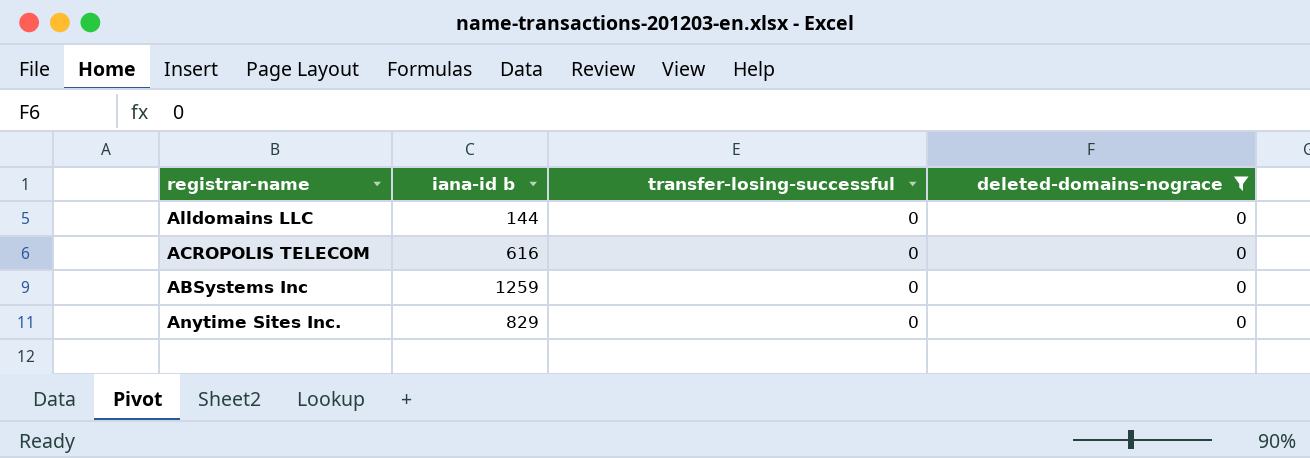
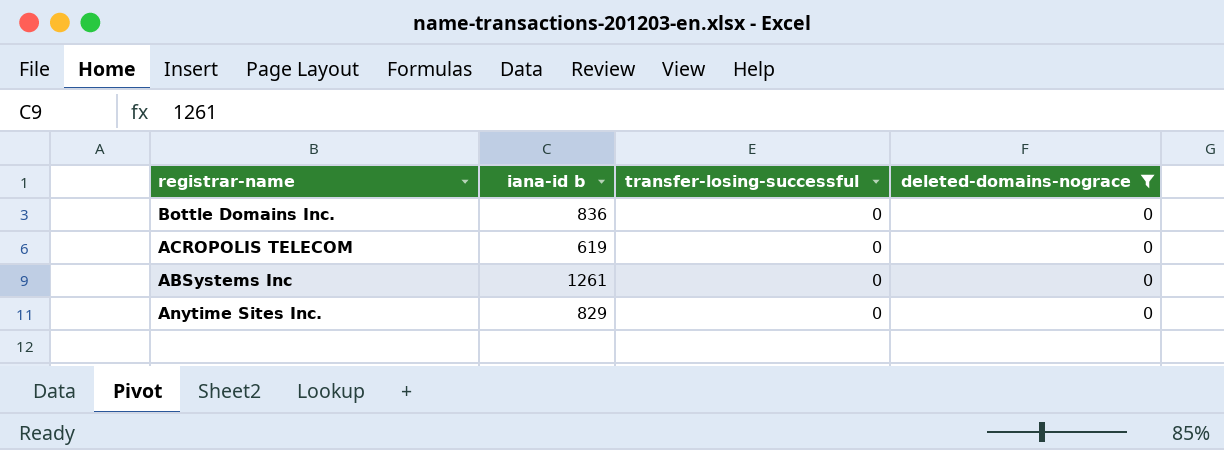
row Alldomains LLC: 144 | 0 | 0 -> none
row Bottle Domains Inc.: none -> 836 | 0 | 0
ACROPOLIS TELECOM | iana-id b: 616 -> 619
ABSystems Inc | iana-id b: 1259 -> 1261

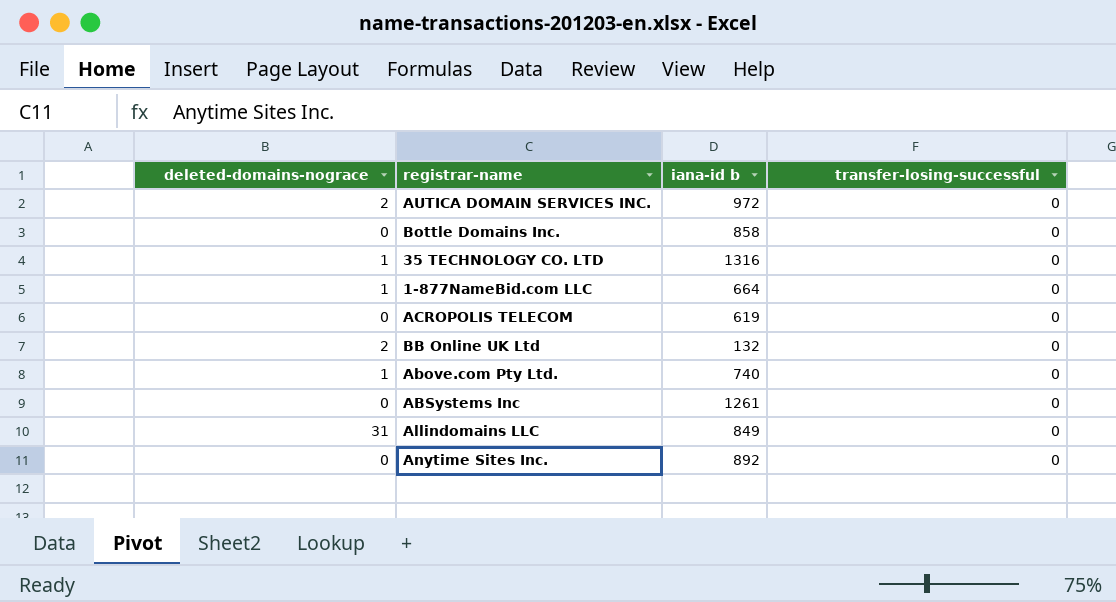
filter: deleted-domains-nograce = 0 -> none
column deleted-domains-nograce | position: 4 -> 1
Bottle Domains Inc. | iana-id b: 836 -> 858
Anytime Sites Inc. | iana-id b: 829 -> 892

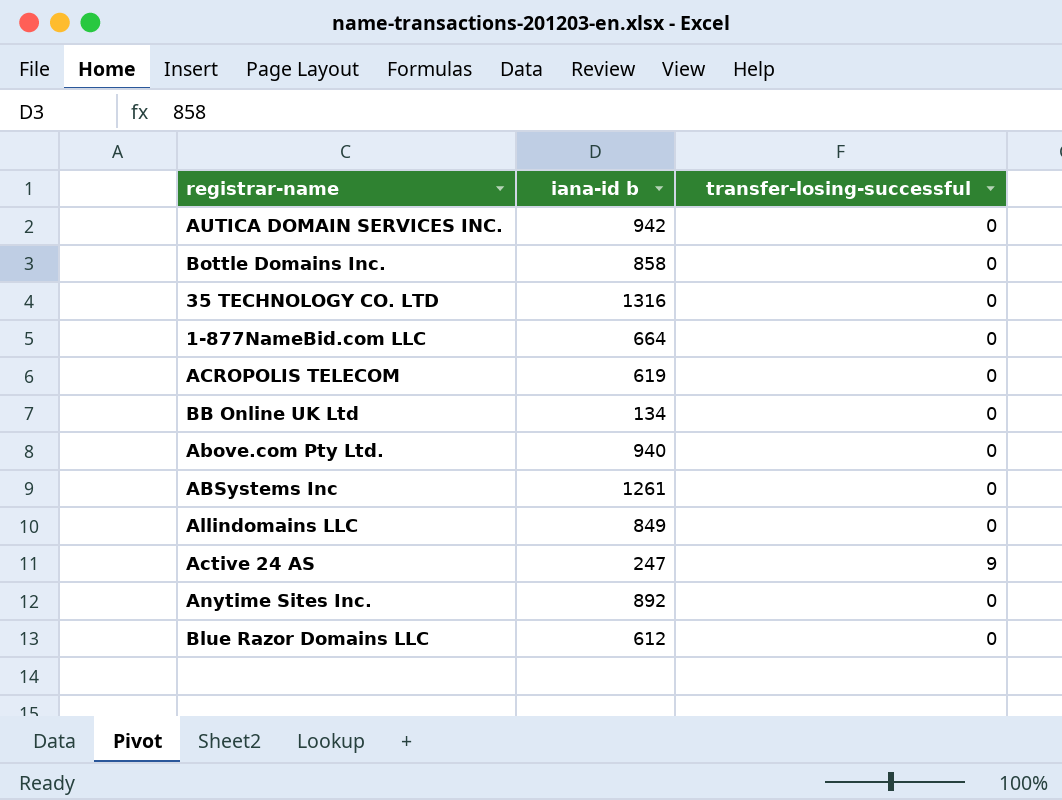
column deleted-domains-nograce | position: 1 -> none
AUTICA DOMAIN SERVICES INC. | iana-id b: 972 -> 942
BB Online UK Ltd | iana-id b: 132 -> 134
Above.com Pty Ltd. | iana-id b: 740 -> 940
row Active 24 AS: none -> 247 | 9
row Blue Razor Domains LLC: none -> 612 | 0

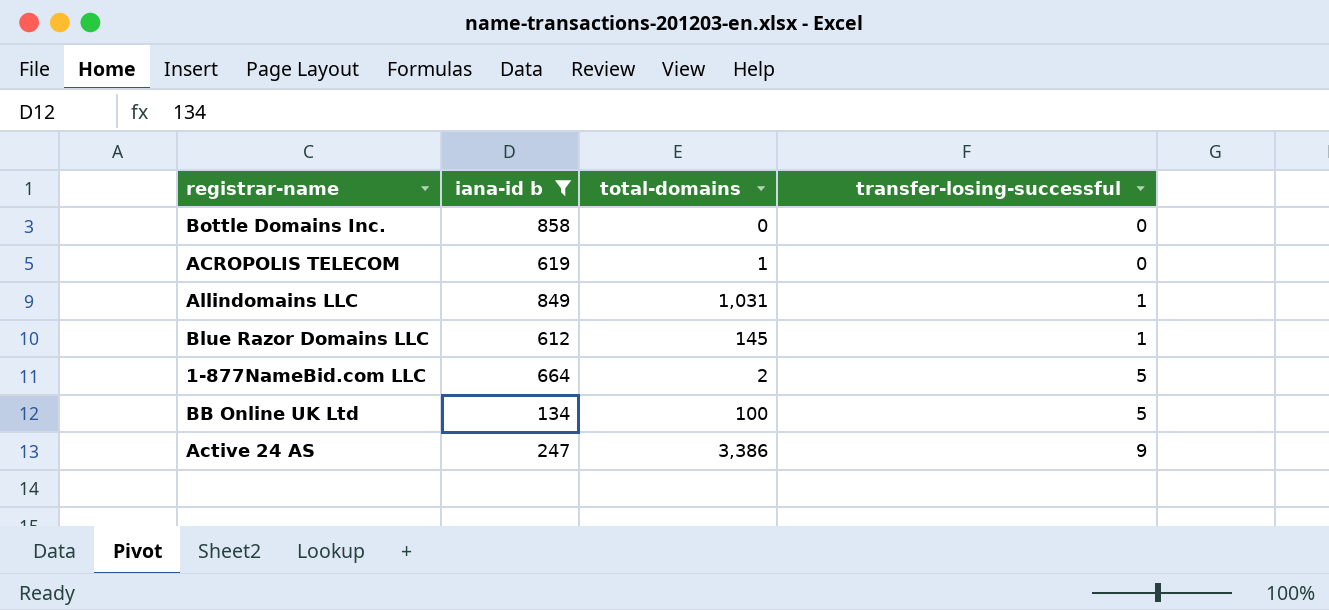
filter: none -> iana-id b <= 858
row order: none -> transfer-losing-successful ascending
column total-domains | position: none -> 3
Allindomains LLC | transfer-losing-successful: 0 -> 1
Blue Razor Domains LLC | transfer-losing-successful: 0 -> 1
1-877NameBid.com LLC | transfer-losing-successful: 0 -> 5
BB Online UK Ltd | transfer-losing-successful: 0 -> 5

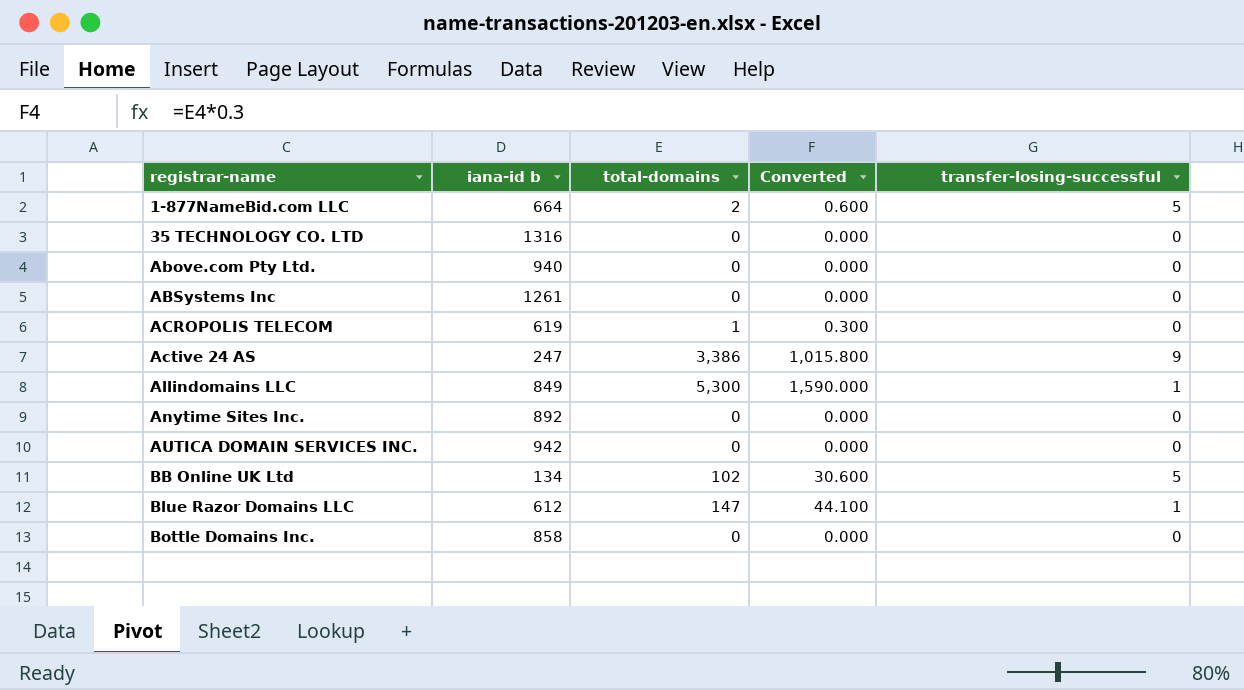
filter: iana-id b <= 858 -> none
row order: transfer-losing-successful ascending -> registrar-name ascending
column Converted | formula: none -> [total-domains] * 0.3
Allindomains LLC | total-domains: 1,031 -> 5,300
BB Online UK Ltd | total-domains: 100 -> 102
Blue Razor Domains LLC | total-domains: 145 -> 147

